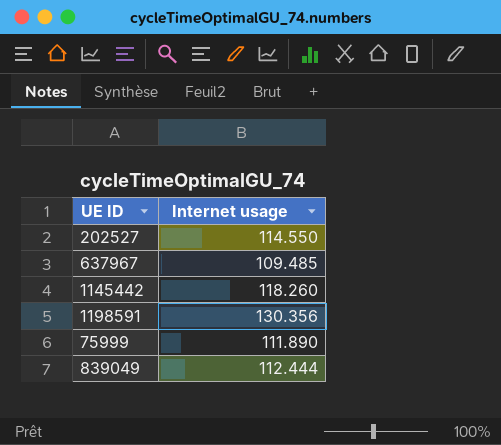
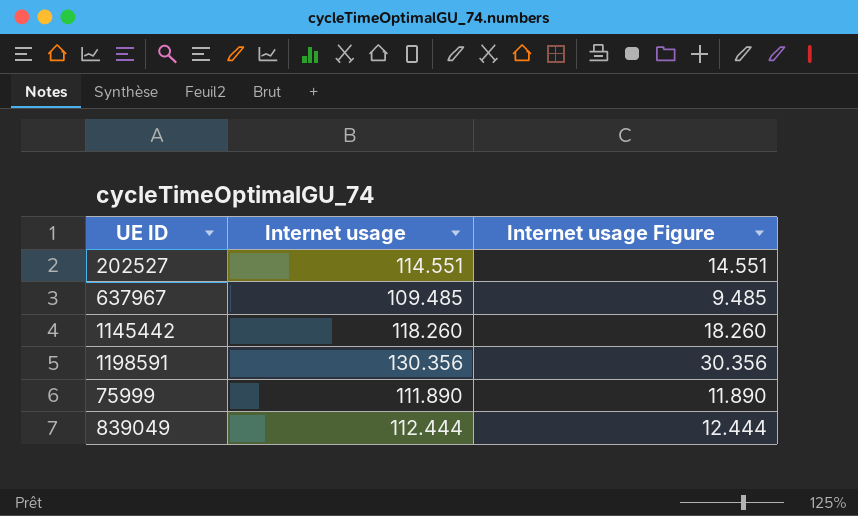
column Internet usage Figure | formula: none -> [Internet usage] - 100
202527 | Internet usage: 114.550 -> 114.551

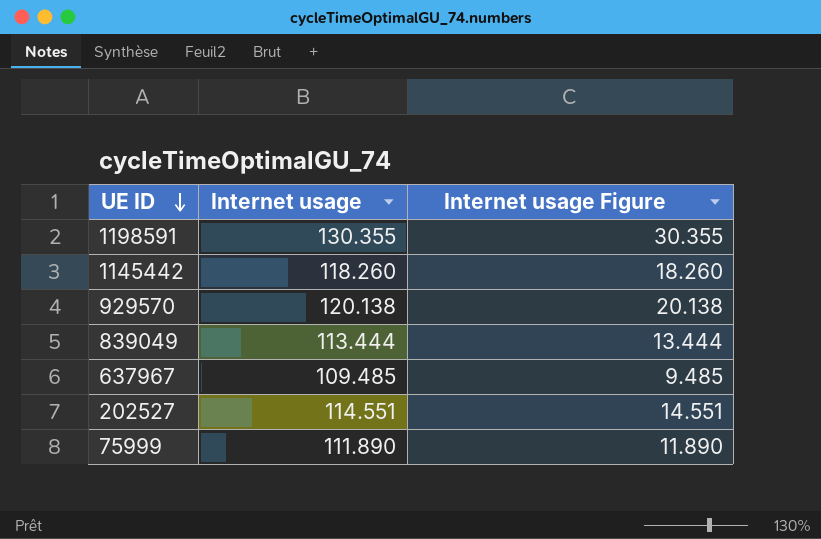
row order: none -> UE ID descending
1198591 | Internet usage: 130.356 -> 130.355
1198591 | Internet usage Figure: 30.356 -> 30.355
row 929570: none -> 120.138 | 20.138
839049 | Internet usage: 112.444 -> 113.444
839049 | Internet usage Figure: 12.444 -> 13.444

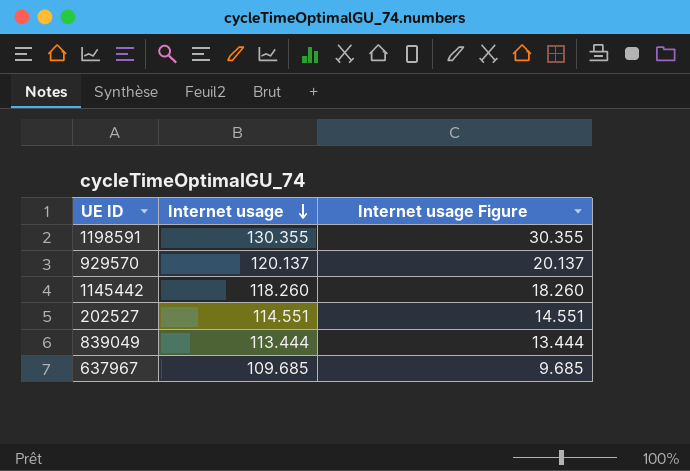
row order: UE ID descending -> Internet usage descending
row 75999: 111.890 | 11.890 -> none
929570 | Internet usage: 120.138 -> 120.137
929570 | Internet usage Figure: 20.138 -> 20.137
637967 | Internet usage: 109.485 -> 109.685
637967 | Internet usage Figure: 9.485 -> 9.685

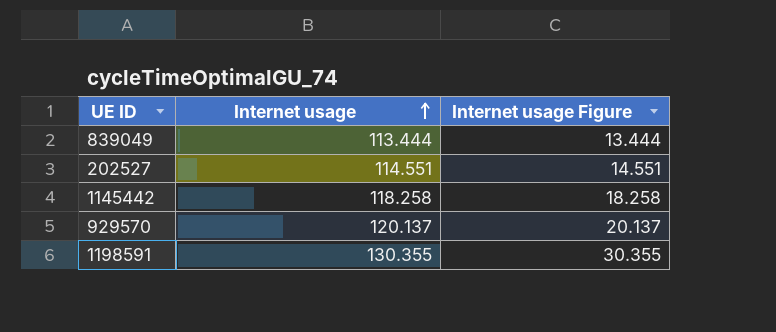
row order: Internet usage descending -> Internet usage ascending
row 637967: 109.685 | 9.685 -> none
1145442 | Internet usage: 118.260 -> 118.258
1145442 | Internet usage Figure: 18.260 -> 18.258

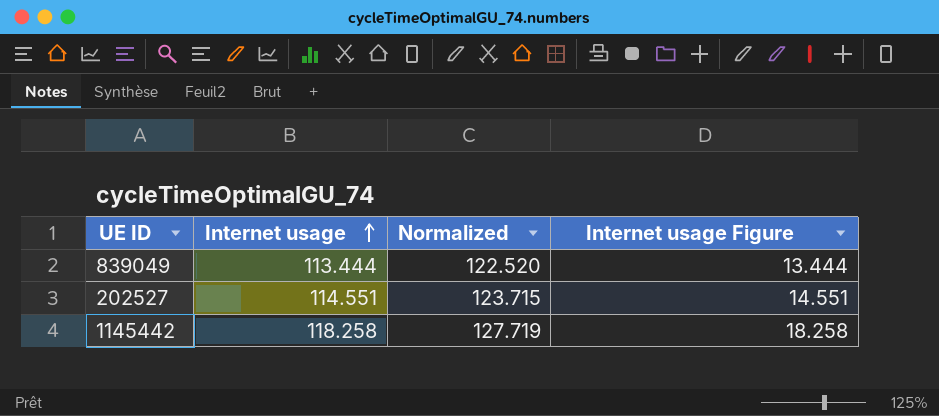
column Normalized | formula: none -> [Internet usage] * 1.08
row 929570: 120.137 | 20.137 -> none
row 1198591: 130.355 | 30.355 -> none

